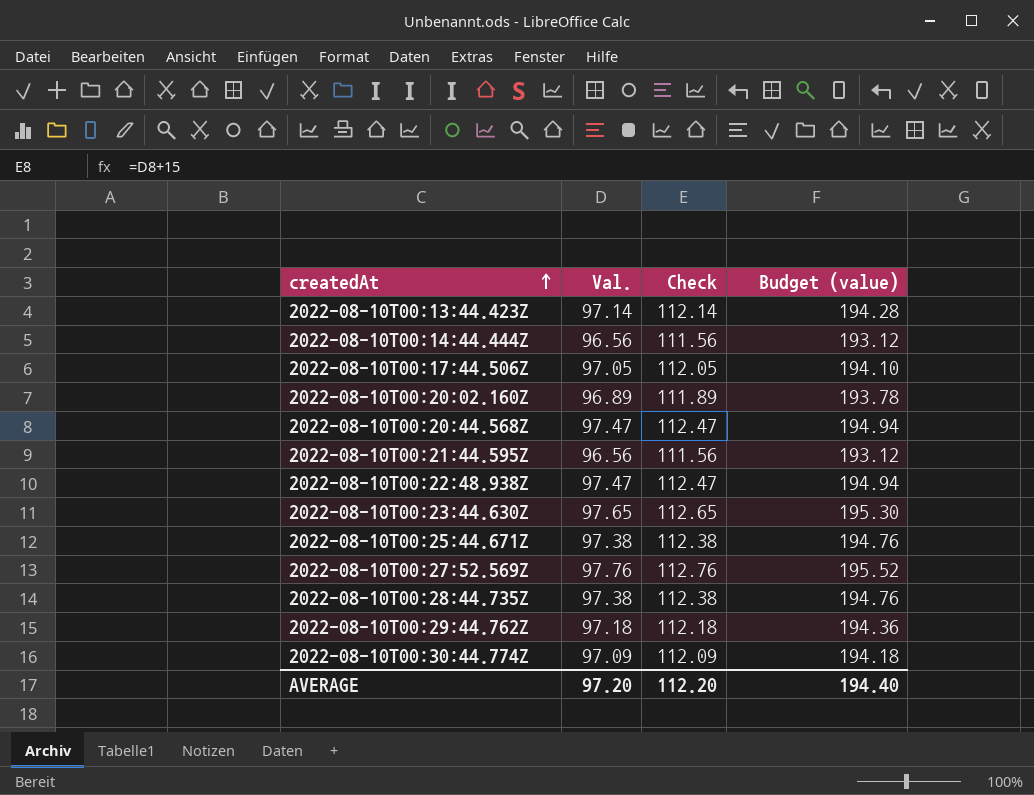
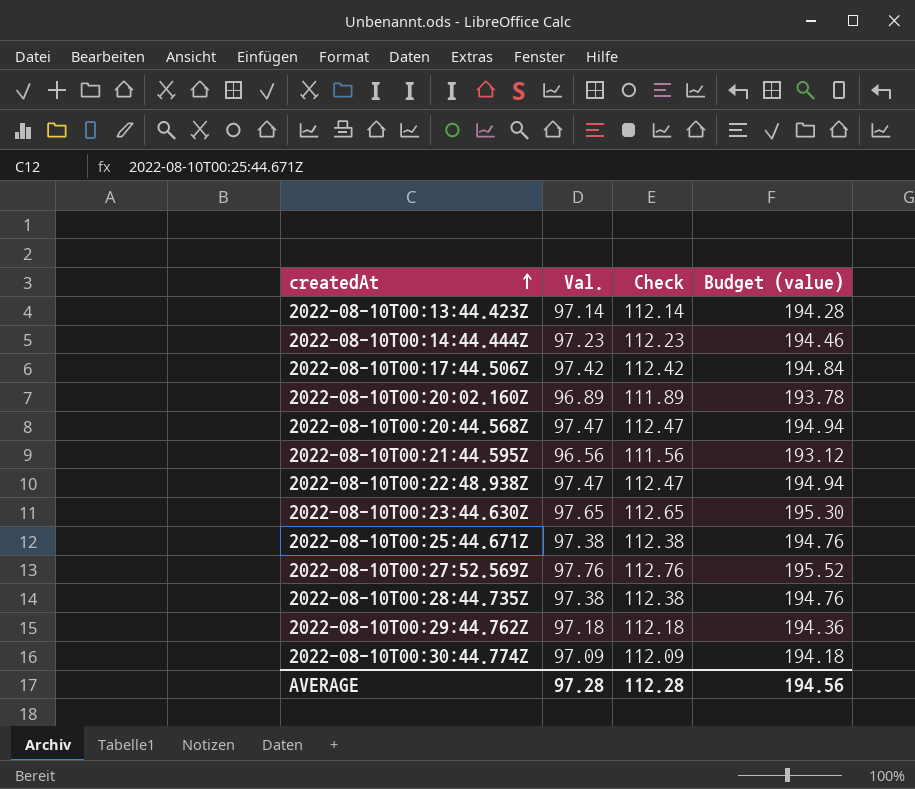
2022-08-10T00:14:44.444Z | Val.: 96.56 -> 97.23
2022-08-10T00:14:44.444Z | Check: 111.56 -> 112.23
2022-08-10T00:14:44.444Z | Budget (value): 193.12 -> 194.46
2022-08-10T00:17:44.506Z | Val.: 97.05 -> 97.42
2022-08-10T00:17:44.506Z | Check: 112.05 -> 112.42
2022-08-10T00:17:44.506Z | Budget (value): 194.10 -> 194.84
AVERAGE | Val.: 97.20 -> 97.28
AVERAGE | Check: 112.20 -> 112.28
AVERAGE | Budget (value): 194.40 -> 194.56

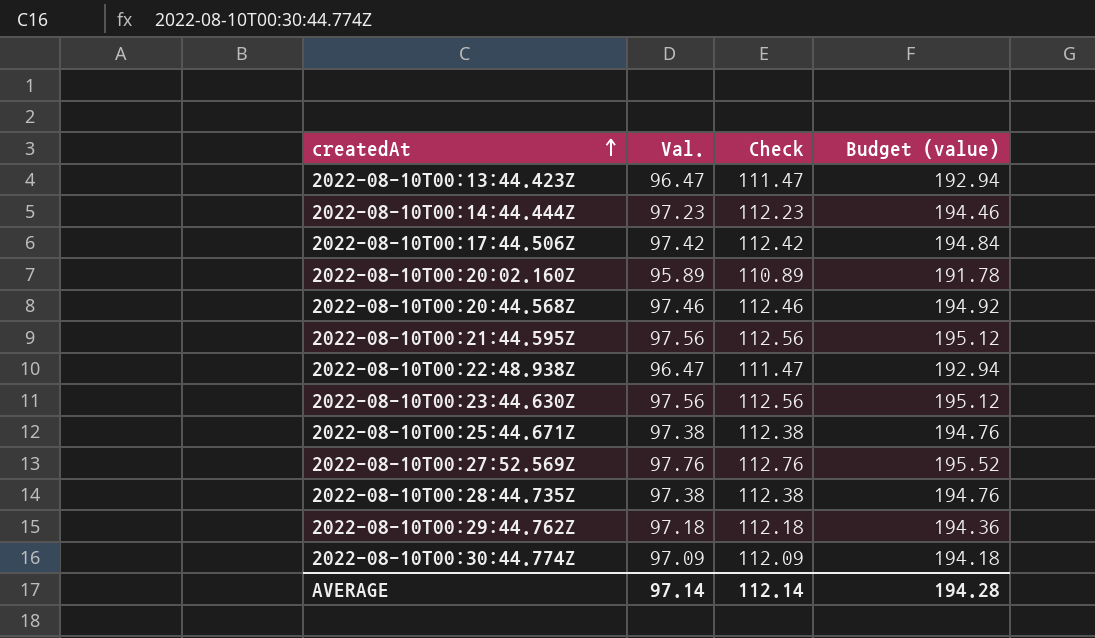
2022-08-10T00:13:44.423Z | Val.: 97.14 -> 96.47
2022-08-10T00:13:44.423Z | Check: 112.14 -> 111.47
2022-08-10T00:13:44.423Z | Budget (value): 194.28 -> 192.94
2022-08-10T00:20:02.160Z | Val.: 96.89 -> 95.89
2022-08-10T00:20:02.160Z | Check: 111.89 -> 110.89
2022-08-10T00:20:02.160Z | Budget (value): 193.78 -> 191.78
2022-08-10T00:20:44.568Z | Val.: 97.47 -> 97.46
2022-08-10T00:20:44.568Z | Check: 112.47 -> 112.46
2022-08-10T00:20:44.568Z | Budget (value): 194.94 -> 194.92
2022-08-10T00:21:44.595Z | Val.: 96.56 -> 97.56
2022-08-10T00:21:44.595Z | Check: 111.56 -> 112.56
2022-08-10T00:21:44.595Z | Budget (value): 193.12 -> 195.12
2022-08-10T00:22:48.938Z | Val.: 97.47 -> 96.47
2022-08-10T00:22:48.938Z | Check: 112.47 -> 111.47
2022-08-10T00:22:48.938Z | Budget (value): 194.94 -> 192.94
2022-08-10T00:23:44.630Z | Val.: 97.65 -> 97.56
2022-08-10T00:23:44.630Z | Check: 112.65 -> 112.56
2022-08-10T00:23:44.630Z | Budget (value): 195.30 -> 195.12
AVERAGE | Val.: 97.28 -> 97.14
AVERAGE | Check: 112.28 -> 112.14
AVERAGE | Budget (value): 194.56 -> 194.28

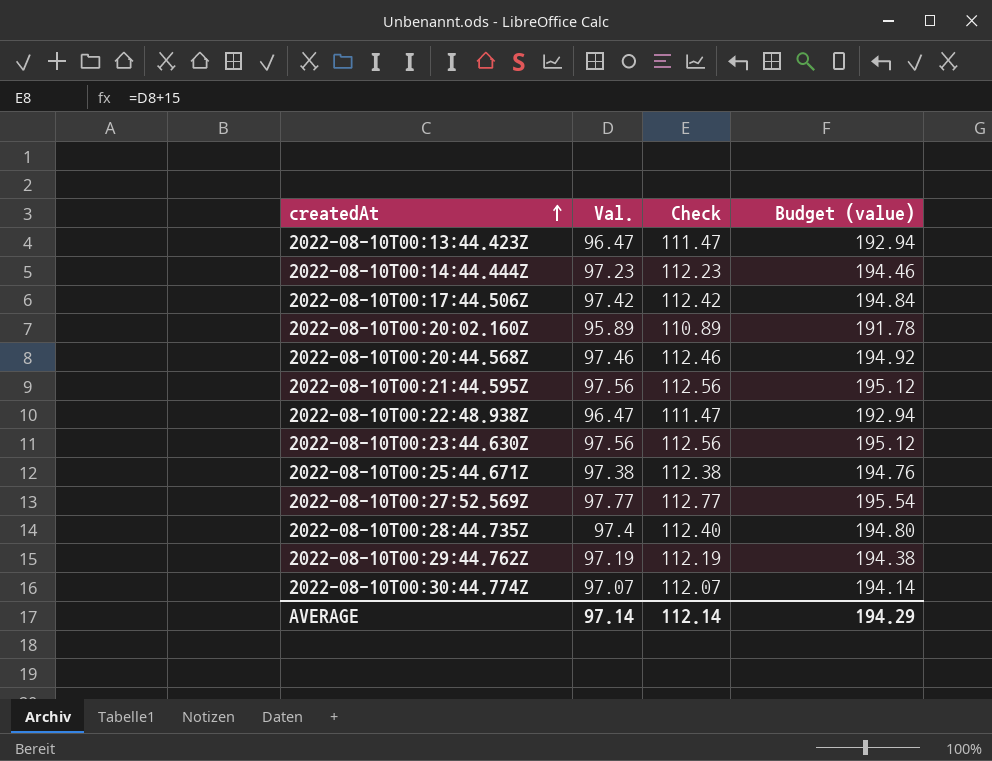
2022-08-10T00:27:52.569Z | Val.: 97.76 -> 97.77
2022-08-10T00:27:52.569Z | Check: 112.76 -> 112.77
2022-08-10T00:27:52.569Z | Budget (value): 195.52 -> 195.54
2022-08-10T00:28:44.735Z | Val.: 97.38 -> 97.4
2022-08-10T00:28:44.735Z | Check: 112.38 -> 112.40
2022-08-10T00:28:44.735Z | Budget (value): 194.76 -> 194.80
2022-08-10T00:29:44.762Z | Val.: 97.18 -> 97.19
2022-08-10T00:29:44.762Z | Check: 112.18 -> 112.19
2022-08-10T00:29:44.762Z | Budget (value): 194.36 -> 194.38
2022-08-10T00:30:44.774Z | Val.: 97.09 -> 97.07
2022-08-10T00:30:44.774Z | Check: 112.09 -> 112.07
2022-08-10T00:30:44.774Z | Budget (value): 194.18 -> 194.14
AVERAGE | Budget (value): 194.28 -> 194.29

